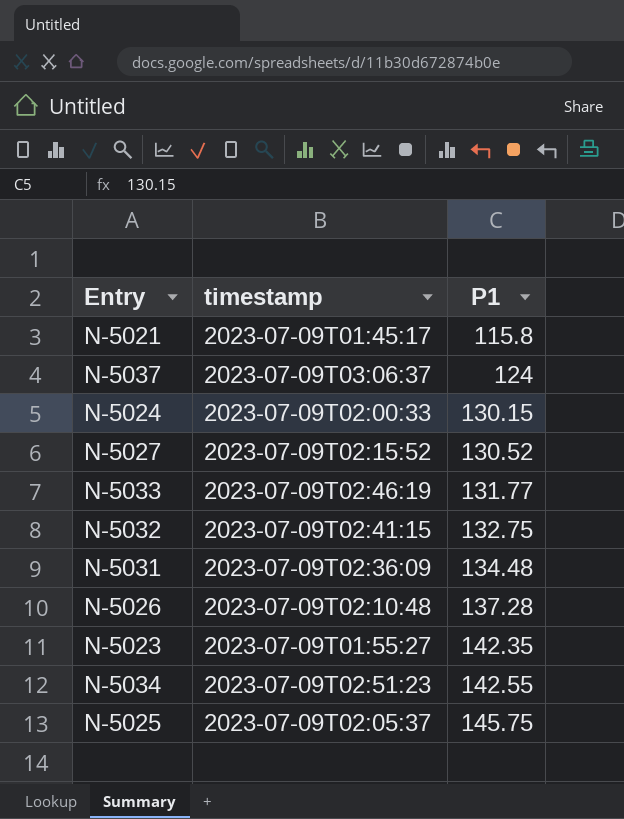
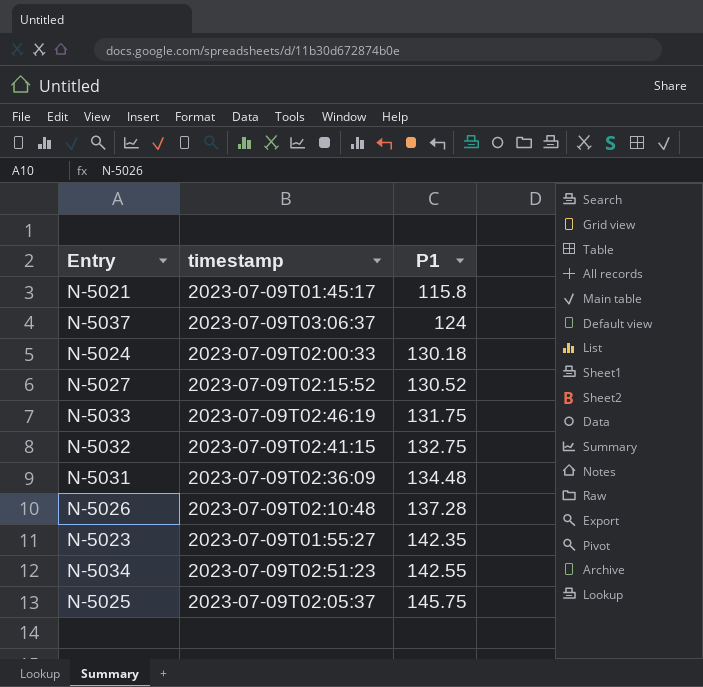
N-5024 | P1: 130.15 -> 130.18
N-5033 | P1: 131.77 -> 131.75

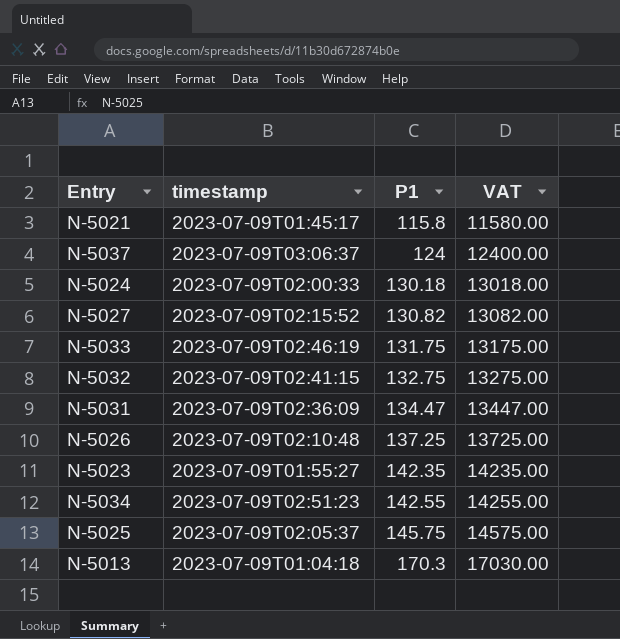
column VAT | formula: none -> [P1] * 100
N-5027 | P1: 130.52 -> 130.82
N-5031 | P1: 134.48 -> 134.47
N-5026 | P1: 137.28 -> 137.25
row N-5013: none -> 2023-07-09T01:04:18 | 170.3 | 17030.00

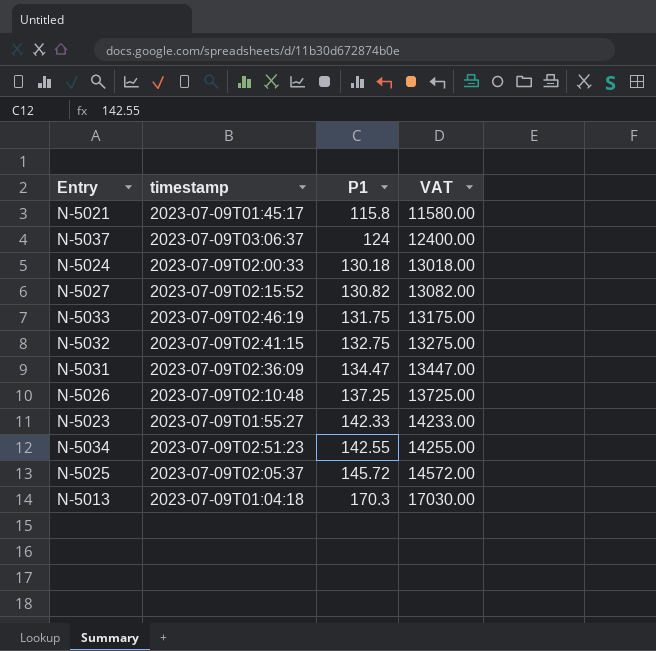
N-5023 | P1: 142.35 -> 142.33
N-5023 | VAT: 14235.00 -> 14233.00
N-5025 | P1: 145.75 -> 145.72
N-5025 | VAT: 14575.00 -> 14572.00

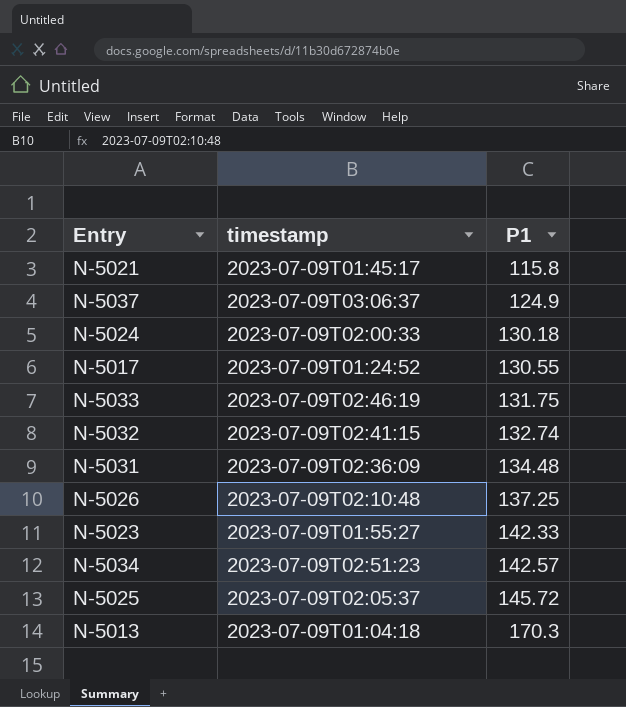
column VAT | formula: [P1] * 100 -> none
row N-5027: 2023-07-09T02:15:52 | 130.82 | 13082.00 -> none
N-5037 | P1: 124 -> 124.9
row N-5017: none -> 2023-07-09T01:24:52 | 130.55
N-5032 | P1: 132.75 -> 132.74
N-5031 | P1: 134.47 -> 134.48
N-5034 | P1: 142.55 -> 142.57

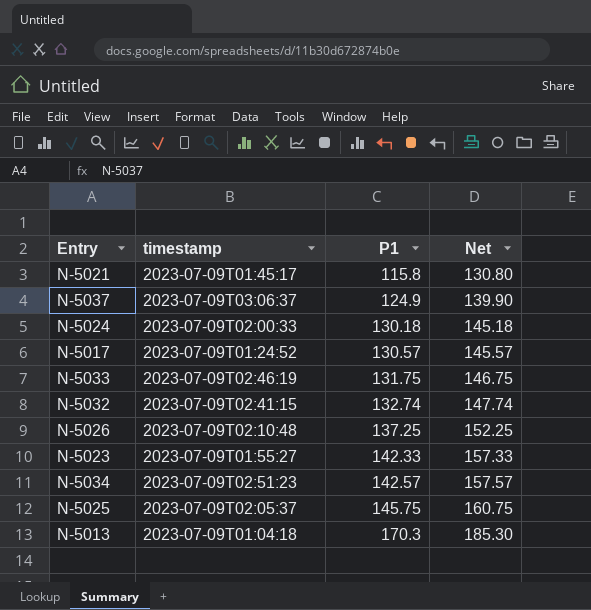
column Net | formula: none -> [P1] + 15
row N-5031: 2023-07-09T02:36:09 | 134.48 -> none
N-5017 | P1: 130.55 -> 130.57
N-5025 | P1: 145.72 -> 145.75

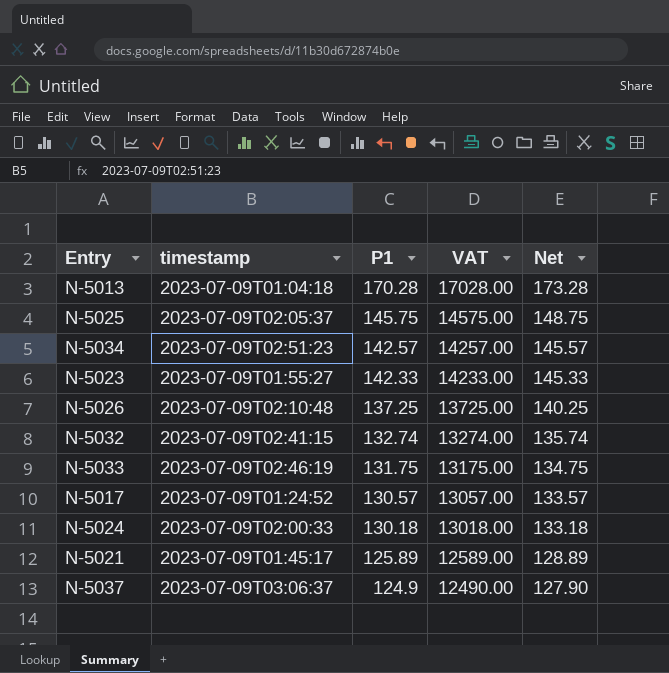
row order: P1 ascending -> P1 descending
column VAT | formula: none -> [P1] * 100
column Net | formula: [P1] + 15 -> [P1] + 3
N-5013 | P1: 170.3 -> 170.28
N-5021 | P1: 115.8 -> 125.89

